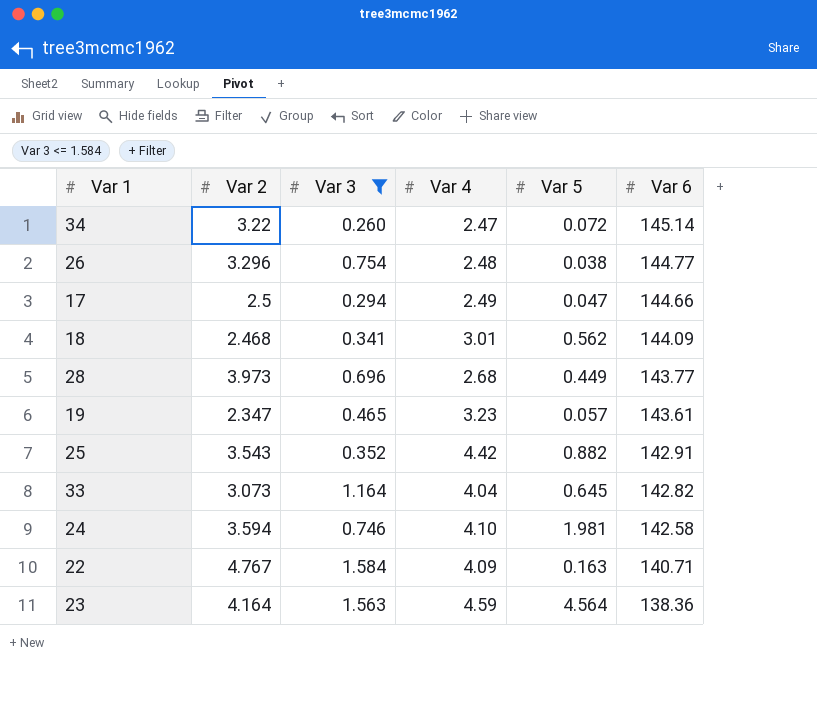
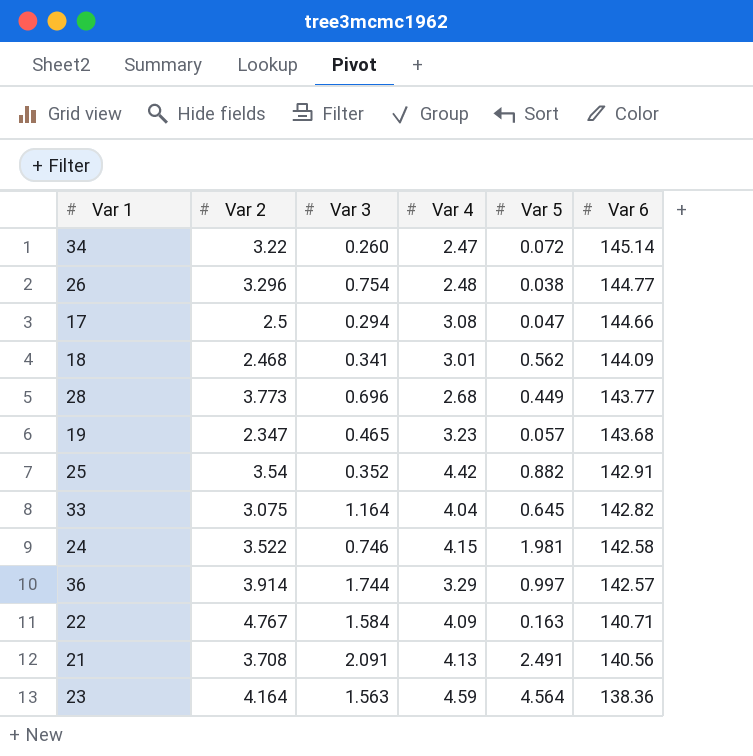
filter: Var 3 <= 1.584 -> none
17 | Var 4: 2.49 -> 3.08
28 | Var 2: 3.973 -> 3.773
19 | Var 6: 143.61 -> 143.68
25 | Var 2: 3.543 -> 3.54
33 | Var 2: 3.073 -> 3.075
24 | Var 2: 3.594 -> 3.522
24 | Var 4: 4.10 -> 4.15

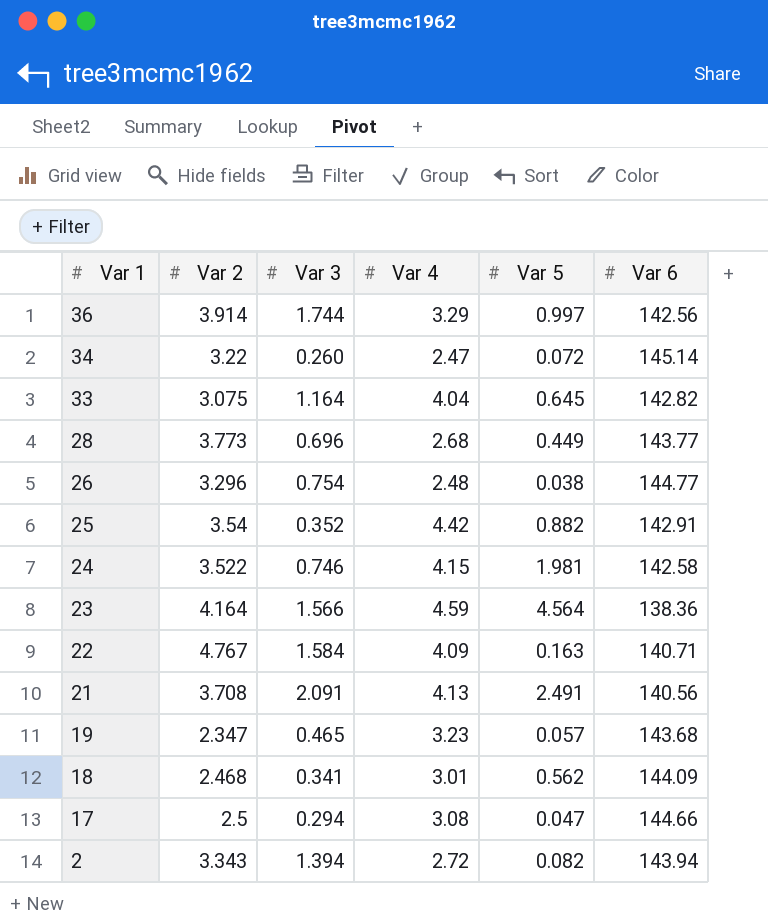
row order: Var 6 descending -> Var 1 descending
36 | Var 6: 142.57 -> 142.56
23 | Var 3: 1.563 -> 1.566
row 2: none -> 3.343 | 1.394 | 2.72 | 0.082 | 143.94

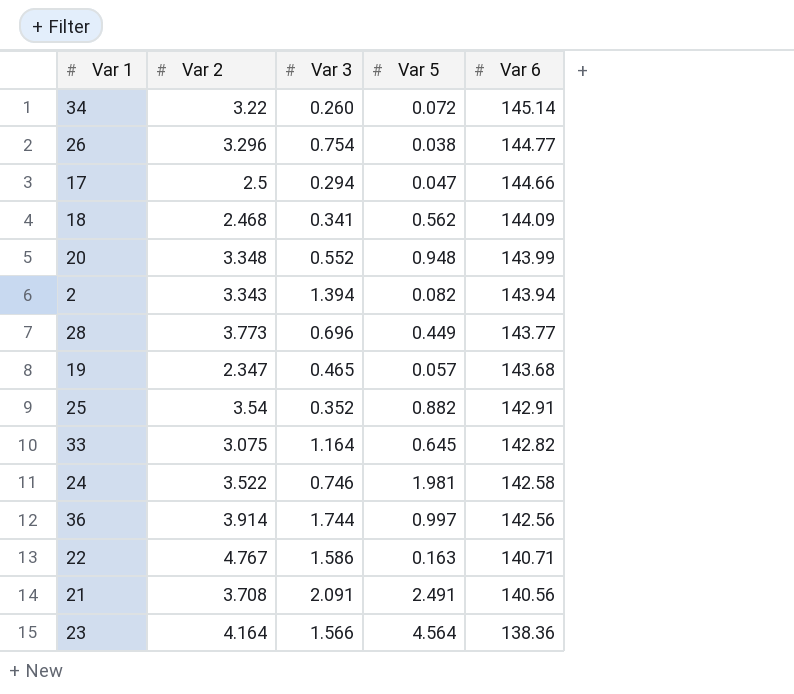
row order: Var 1 descending -> Var 6 descending
column Var 4 | position: 4 -> none
row 20: none -> 3.348 | 0.552 | 0.948 | 143.99
22 | Var 3: 1.584 -> 1.586

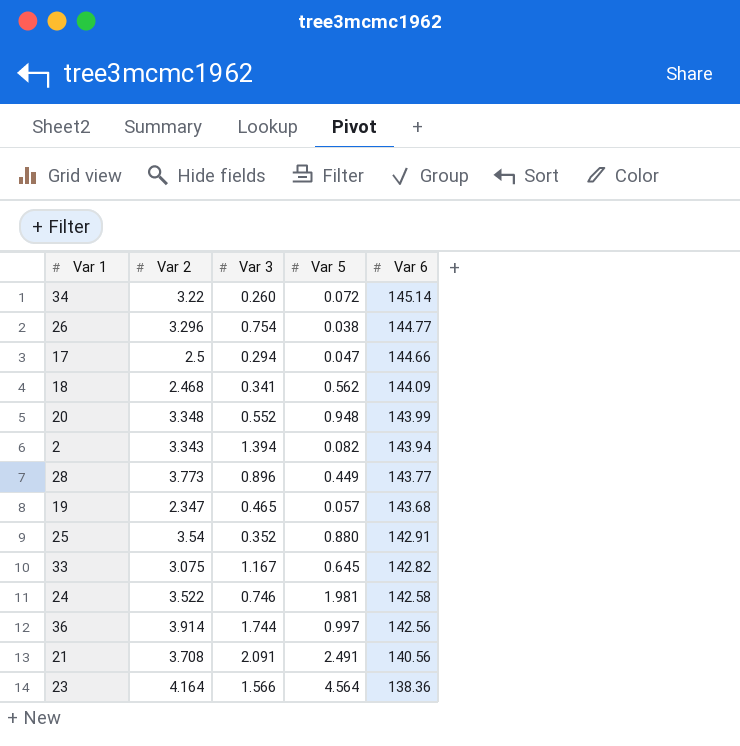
row 22: 4.767 | 1.586 | 0.163 | 140.71 -> none
28 | Var 3: 0.696 -> 0.896
25 | Var 5: 0.882 -> 0.880
33 | Var 3: 1.164 -> 1.167

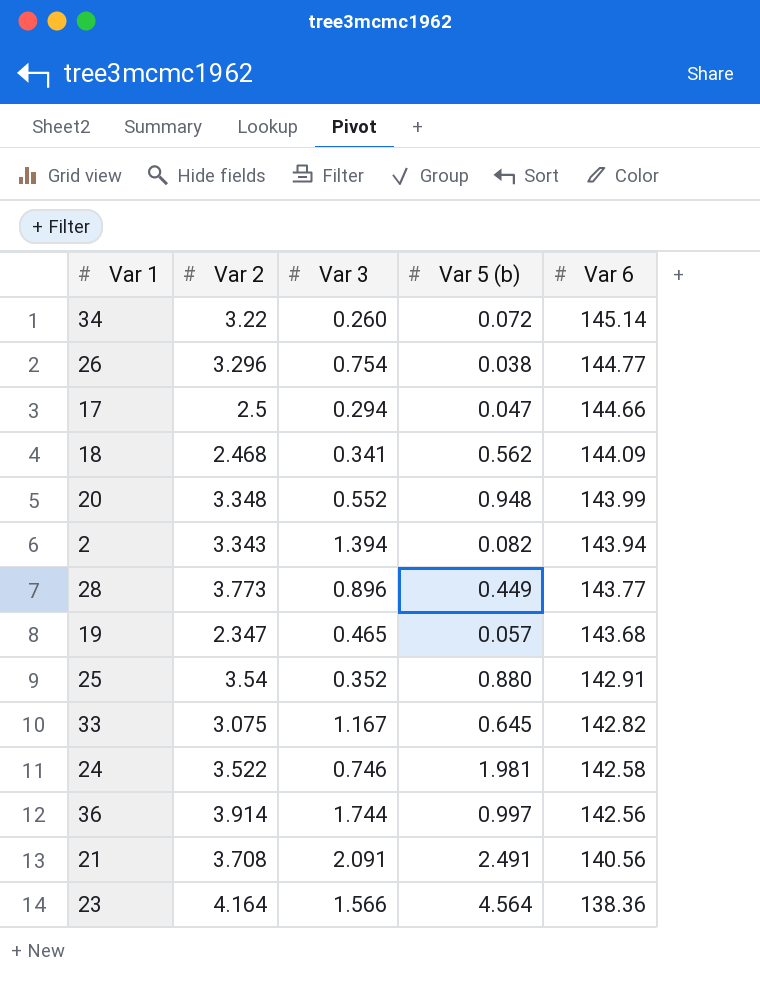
column name: Var 5 -> Var 5 (b)

